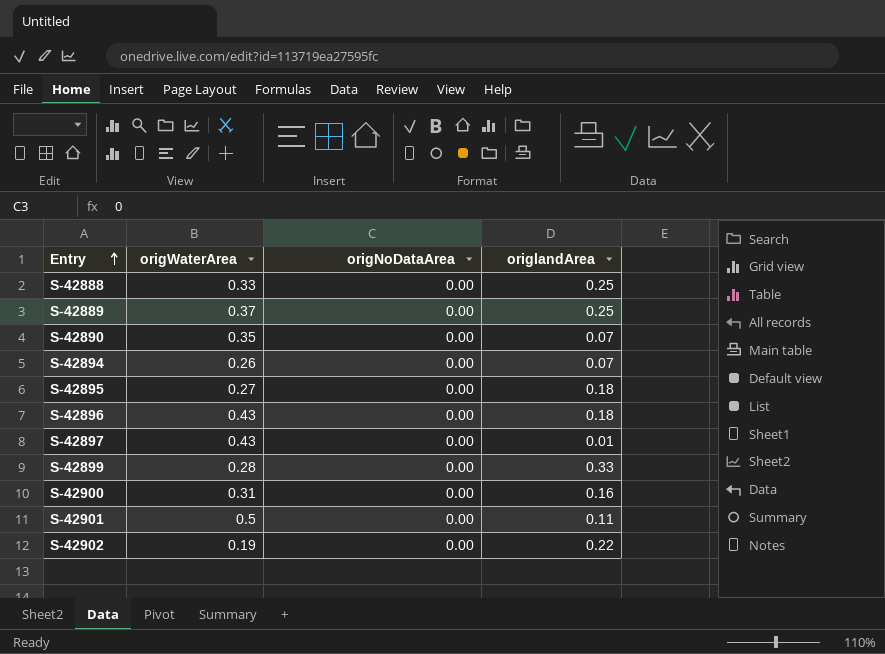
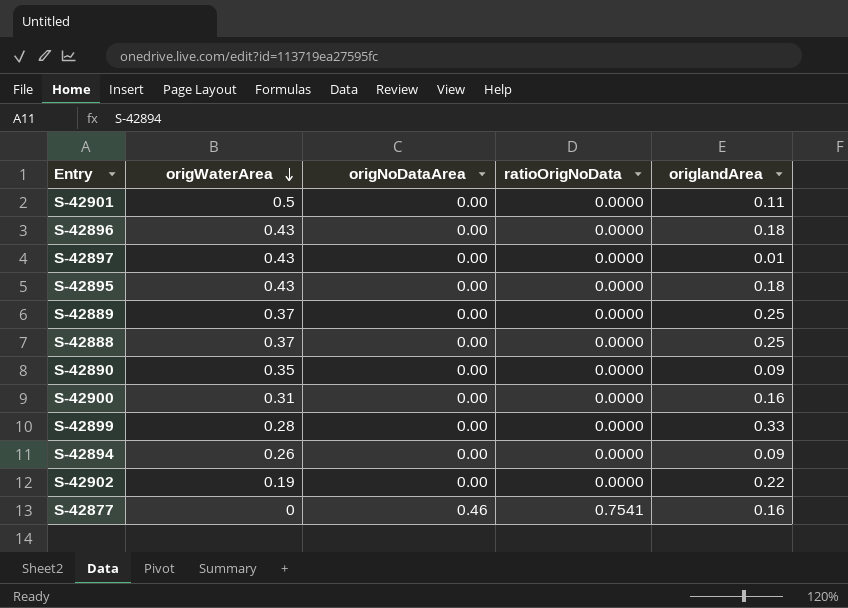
row order: Entry ascending -> origWaterArea descending
column ratioOrigNoData | position: none -> 4
S-42895 | origWaterArea: 0.27 -> 0.43
S-42888 | origWaterArea: 0.33 -> 0.37
S-42890 | origlandArea: 0.07 -> 0.09
S-42894 | origlandArea: 0.07 -> 0.09
row S-42877: none -> 0 | 0.46 | 0.7541 | 0.16

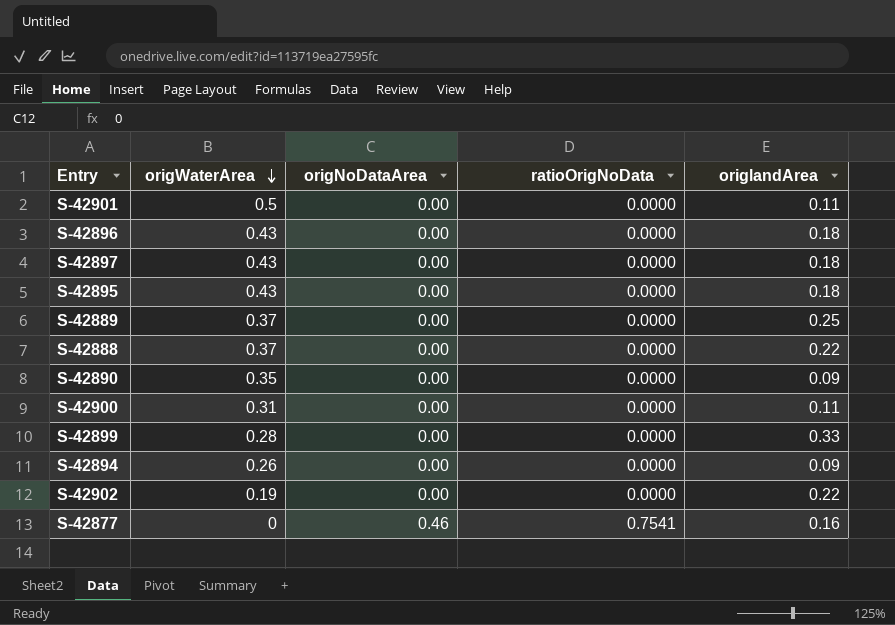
S-42897 | origlandArea: 0.01 -> 0.18
S-42888 | origlandArea: 0.25 -> 0.22
S-42900 | origlandArea: 0.16 -> 0.11

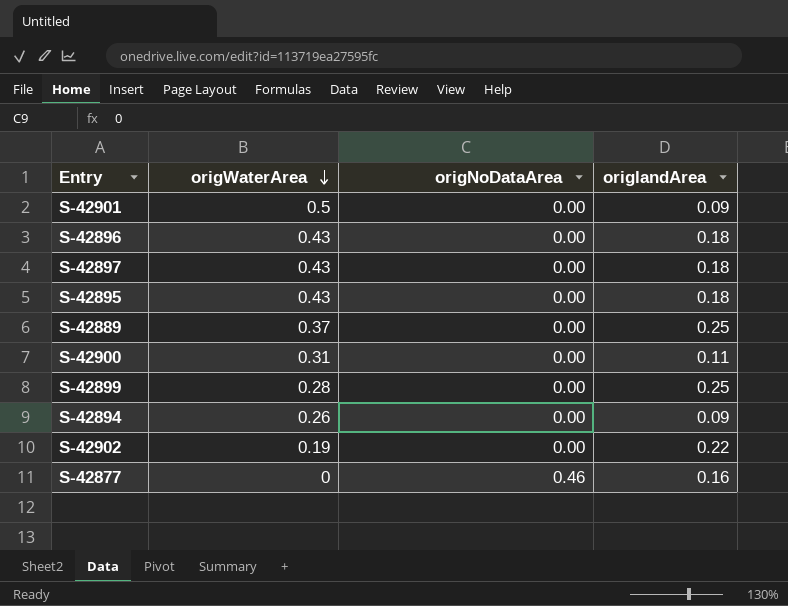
column ratioOrigNoData | position: 4 -> none
row S-42888: 0.37 | 0.00 | 0.0000 | 0.22 -> none
row S-42890: 0.35 | 0.00 | 0.0000 | 0.09 -> none
S-42901 | origlandArea: 0.11 -> 0.09
S-42899 | origlandArea: 0.33 -> 0.25

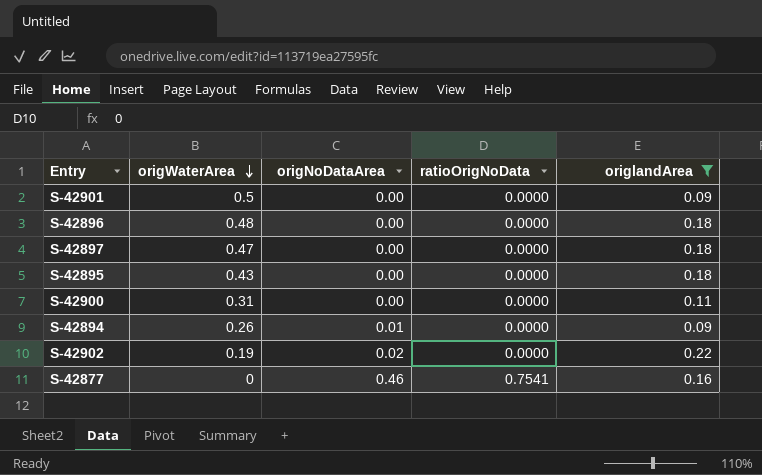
filter: none -> origlandArea != 0.25
column ratioOrigNoData | position: none -> 4
S-42896 | origWaterArea: 0.43 -> 0.48
S-42897 | origWaterArea: 0.43 -> 0.47
S-42894 | origNoDataArea: 0.00 -> 0.01
S-42902 | origNoDataArea: 0.00 -> 0.02

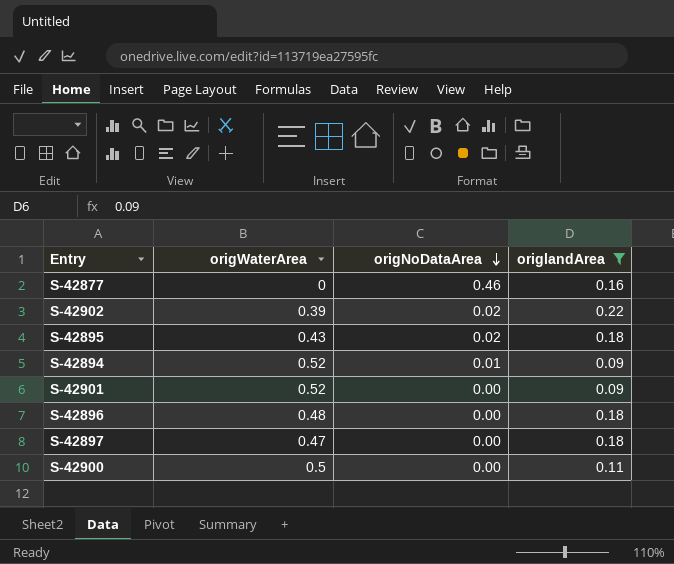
row order: origWaterArea descending -> origNoDataArea descending
column ratioOrigNoData | position: 4 -> none
S-42902 | origWaterArea: 0.19 -> 0.39
S-42895 | origNoDataArea: 0.00 -> 0.02
S-42894 | origWaterArea: 0.26 -> 0.52
S-42901 | origWaterArea: 0.5 -> 0.52
S-42900 | origWaterArea: 0.31 -> 0.5

